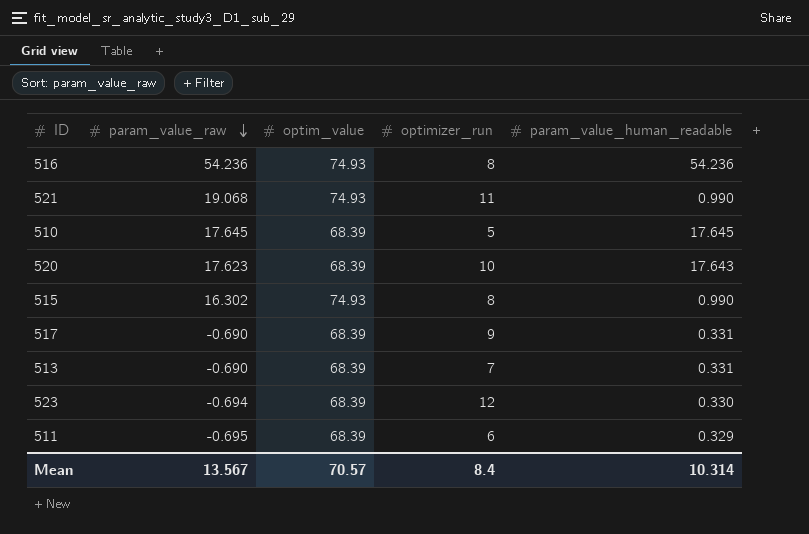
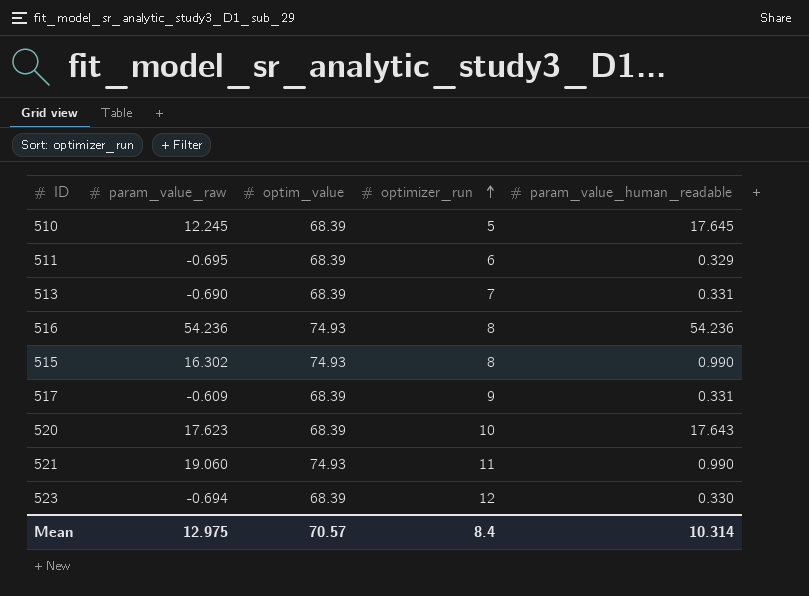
row order: param_value_raw descending -> optimizer_run ascending
510 | param_value_raw: 17.645 -> 12.245
517 | param_value_raw: -0.690 -> -0.609
521 | param_value_raw: 19.068 -> 19.060
Mean | param_value_raw: 13.567 -> 12.975

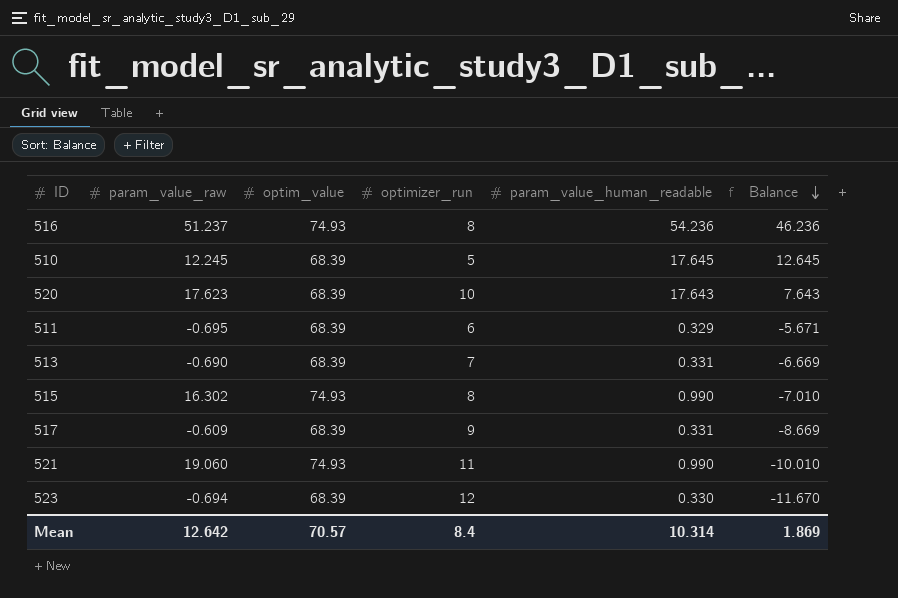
row order: optimizer_run ascending -> Balance descending
column Balance | formula: none -> [param_value_human_readable] - [optimizer_run]
516 | param_value_raw: 54.236 -> 51.237
Mean | param_value_raw: 12.975 -> 12.642

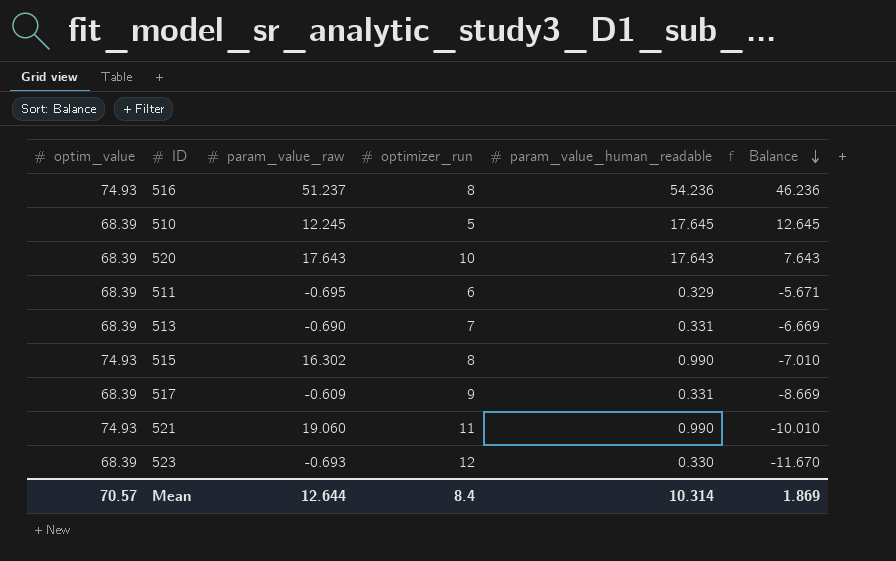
column optim_value | position: 3 -> 1
520 | param_value_raw: 17.623 -> 17.643
523 | param_value_raw: -0.694 -> -0.693
Mean | param_value_raw: 12.642 -> 12.644

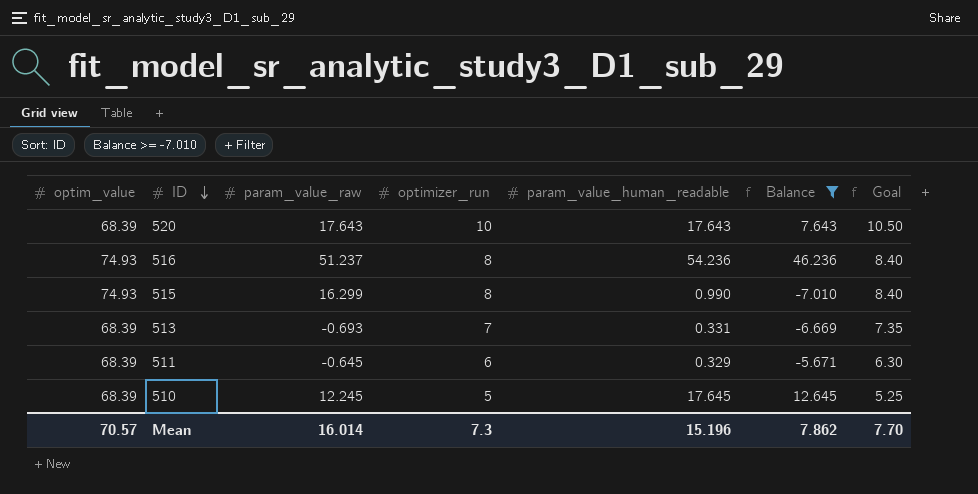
filter: none -> Balance >= -7.010
row order: Balance descending -> ID descending
column Goal | formula: none -> [optimizer_run] * 1.05
515 | param_value_raw: 16.302 -> 16.299
513 | param_value_raw: -0.690 -> -0.693
511 | param_value_raw: -0.695 -> -0.645
Mean | param_value_raw: 12.644 -> 16.014
Mean | optimizer_run: 8.4 -> 7.3
Mean | param_value_human_readable: 10.314 -> 15.196
Mean | Balance: 1.869 -> 7.862

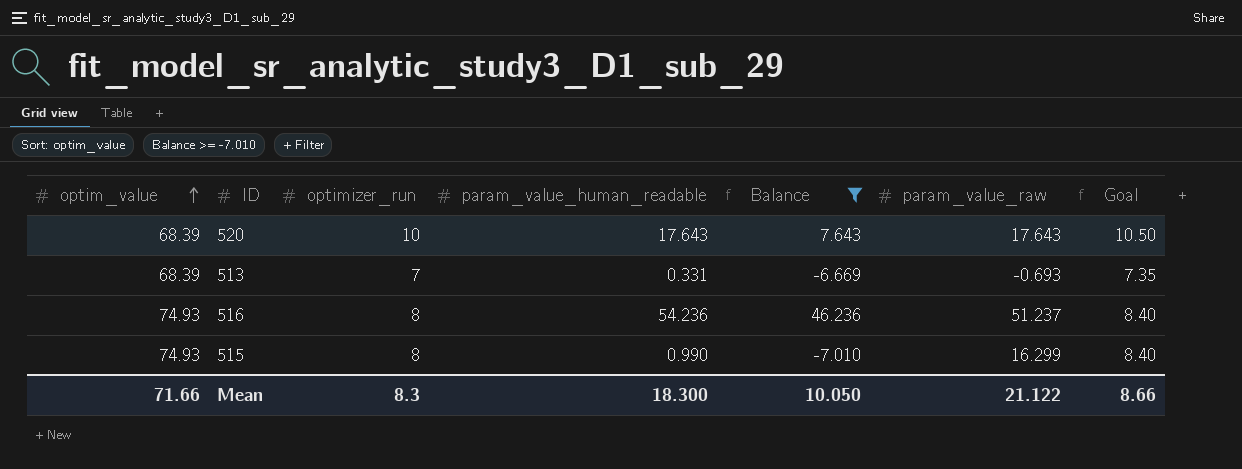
row order: ID descending -> optim_value ascending
column param_value_raw | position: 3 -> 6
row 511: 68.39 | -0.645 | 6 | 0.329 | -5.671 | 6.30 -> none
row 510: 68.39 | 12.245 | 5 | 17.645 | 12.645 | 5.25 -> none
Mean | optim_value: 70.57 -> 71.66
Mean | optimizer_run: 7.3 -> 8.3
Mean | param_value_human_readable: 15.196 -> 18.300
Mean | Balance: 7.862 -> 10.050
Mean | param_value_raw: 16.014 -> 21.122
Mean | Goal: 7.70 -> 8.66

